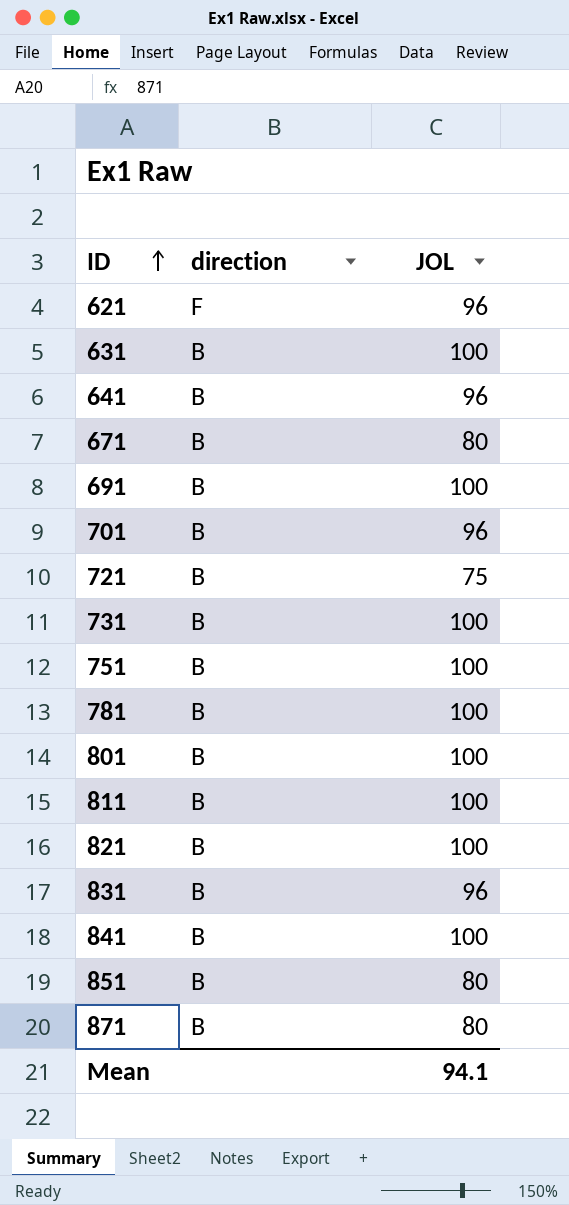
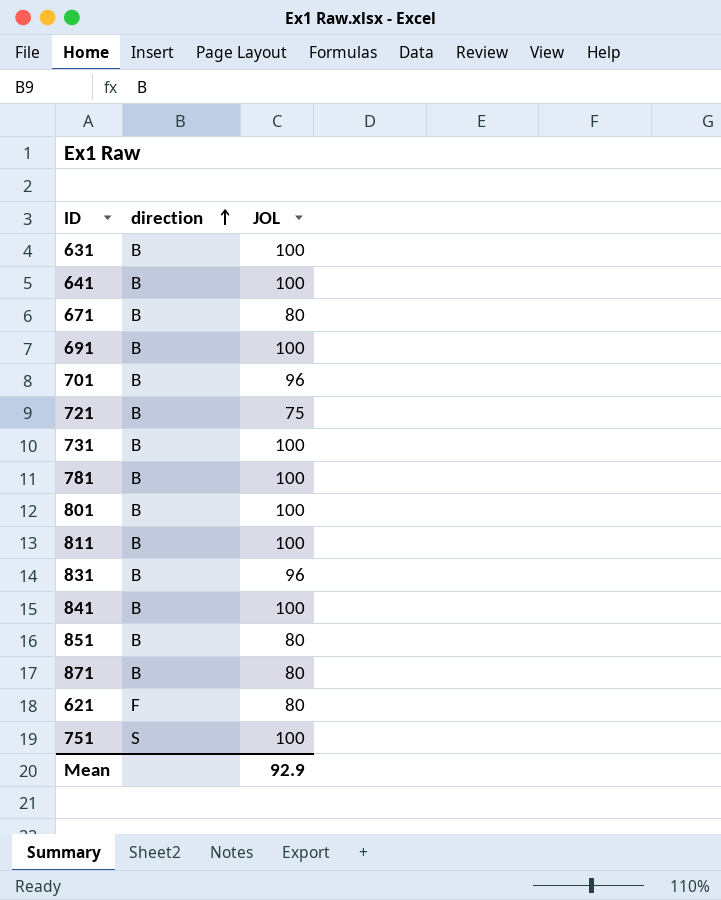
row order: ID ascending -> direction ascending
row 821: B | 100 -> none
641 | JOL: 96 -> 100
621 | JOL: 96 -> 80
751 | direction: B -> S
Mean | JOL: 94.1 -> 92.9

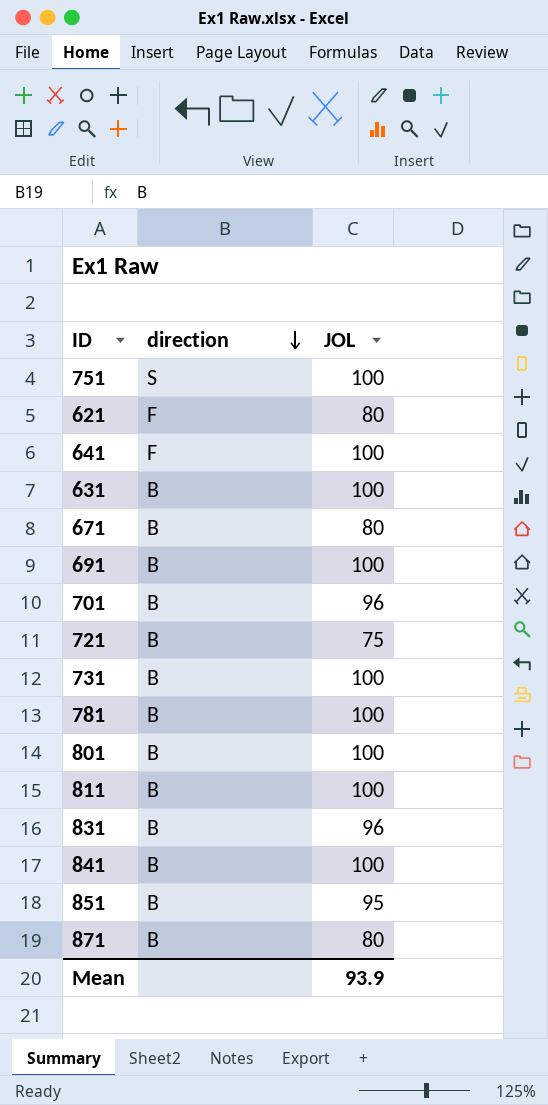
row order: direction ascending -> direction descending
641 | direction: B -> F
851 | JOL: 80 -> 95
Mean | JOL: 92.9 -> 93.9

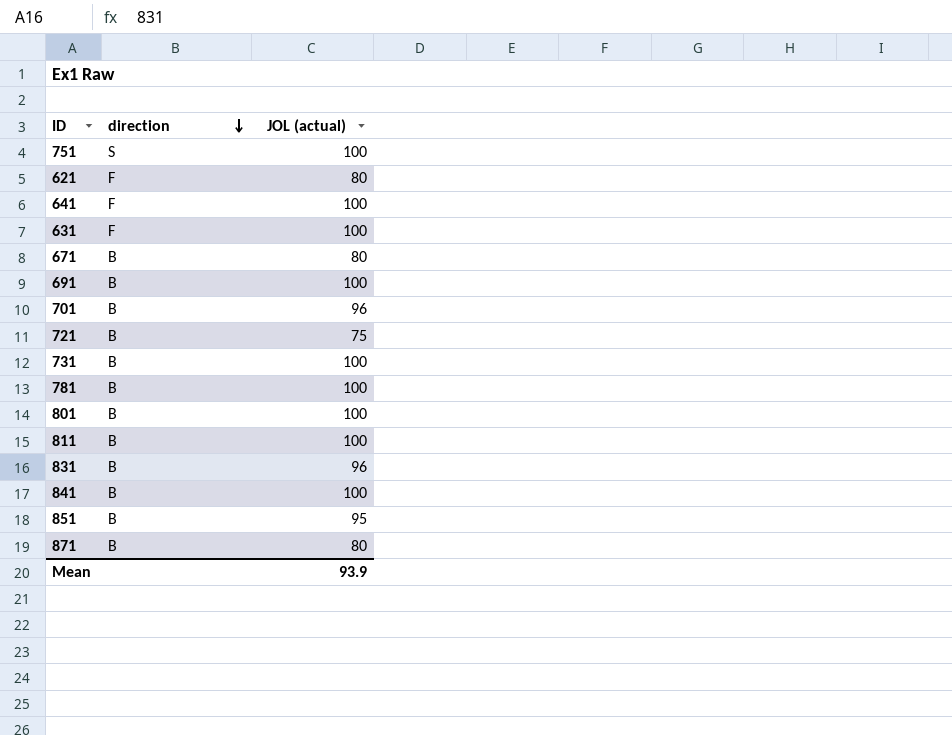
column name: JOL -> JOL (actual)
631 | direction: B -> F

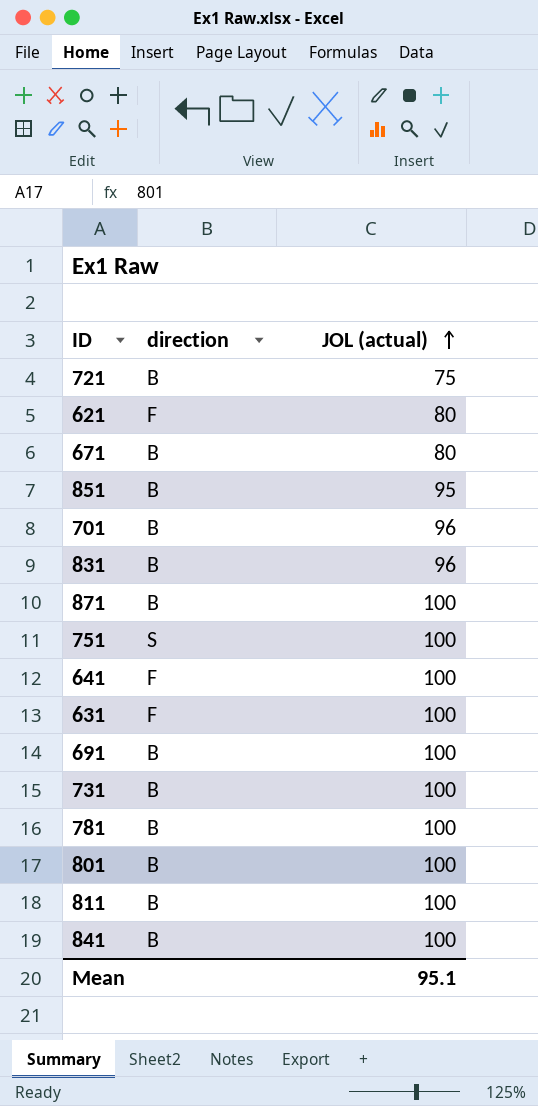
row order: direction descending -> JOL (actual) ascending
871 | JOL (actual): 80 -> 100
Mean | JOL (actual): 93.9 -> 95.1

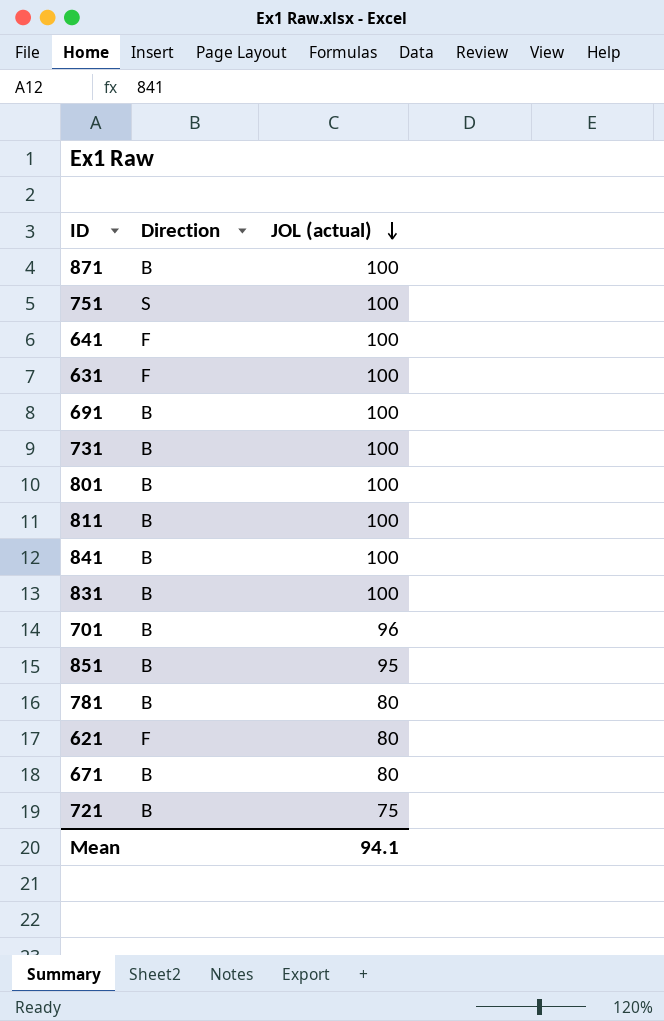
row order: JOL (actual) ascending -> JOL (actual) descending
column name: direction -> Direction
831 | JOL (actual): 96 -> 100
781 | JOL (actual): 100 -> 80
Mean | JOL (actual): 95.1 -> 94.1

